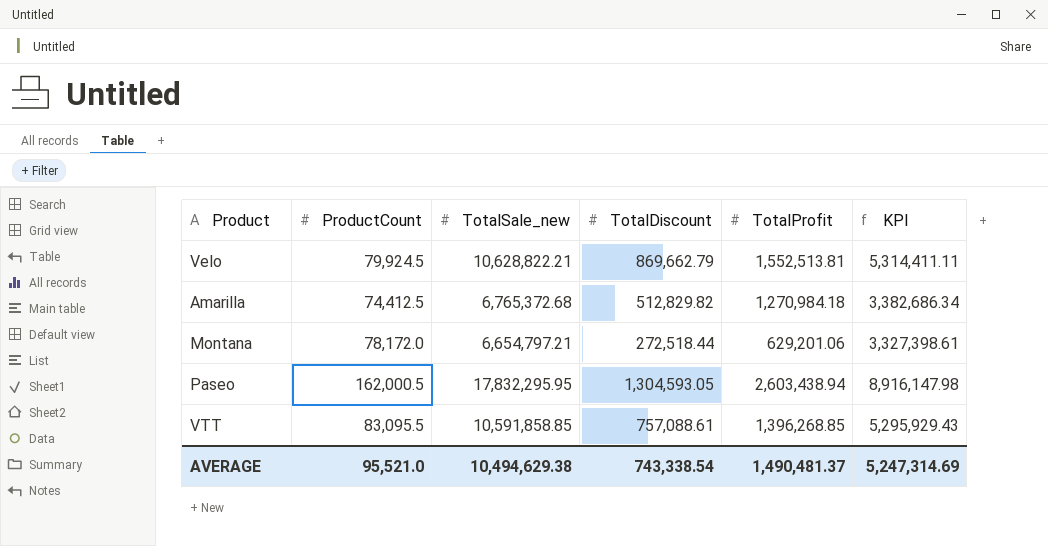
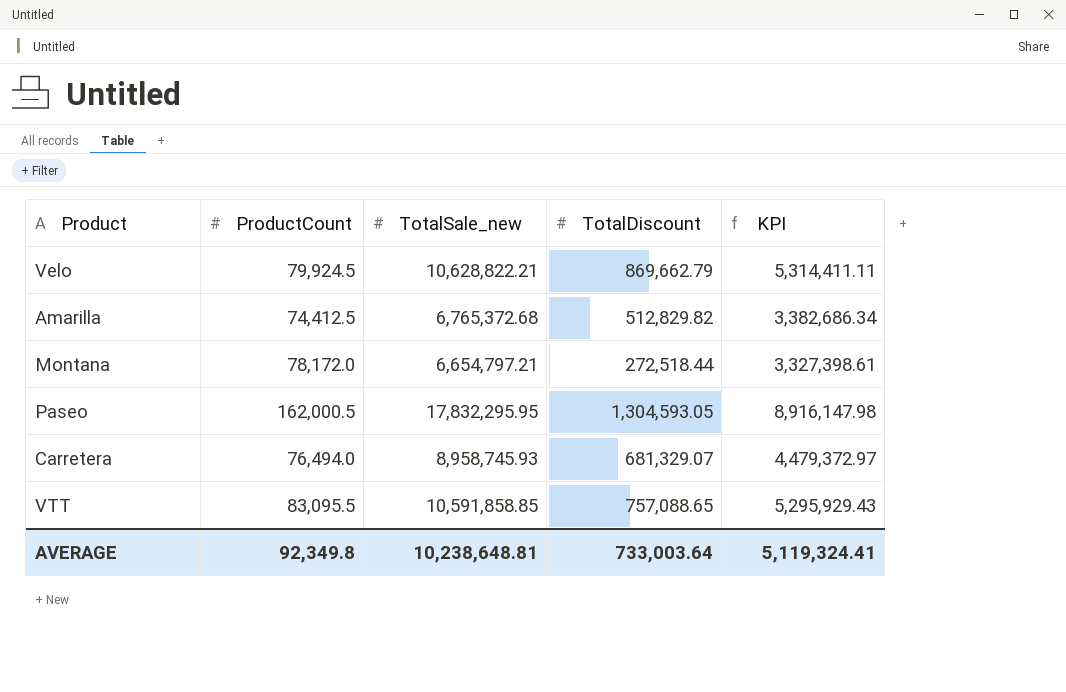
column TotalProfit | position: 5 -> none
row Carretera: none -> 76,494.0 | 8,958,745.93 | 681,329.07 | 4,479,372.97
VTT | TotalDiscount: 757,088.61 -> 757,088.65
AVERAGE | ProductCount: 95,521.0 -> 92,349.8
AVERAGE | TotalSale_new: 10,494,629.38 -> 10,238,648.81
AVERAGE | TotalDiscount: 743,338.54 -> 733,003.64
AVERAGE | KPI: 5,247,314.69 -> 5,119,324.41

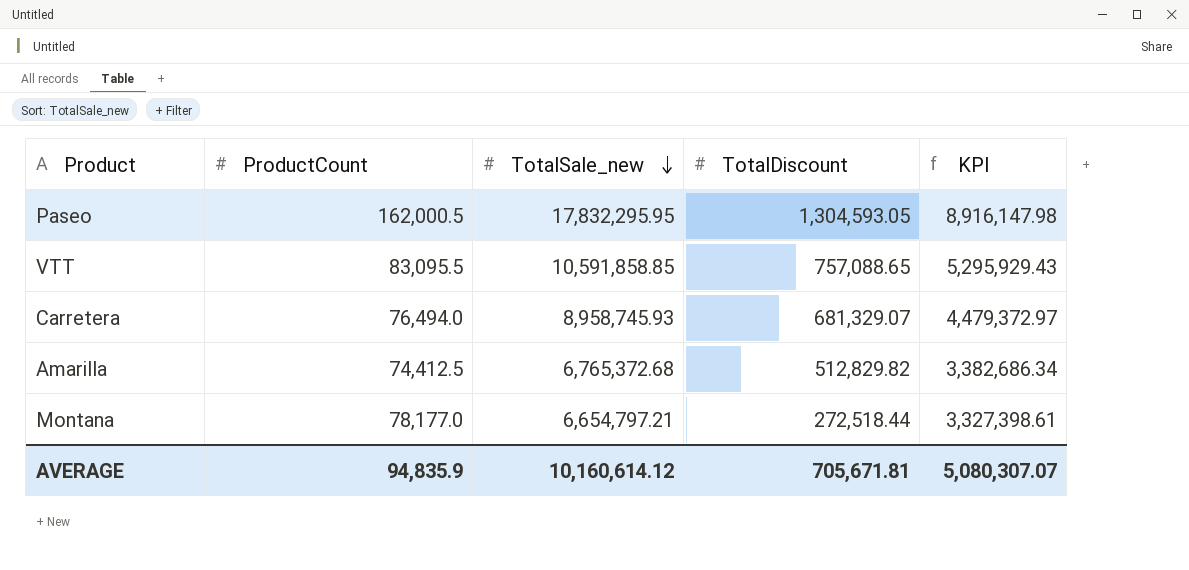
row order: none -> TotalSale_new descending
row Velo: 79,924.5 | 10,628,822.21 | 869,662.79 | 5,314,411.11 -> none
Montana | ProductCount: 78,172.0 -> 78,177.0
AVERAGE | ProductCount: 92,349.8 -> 94,835.9
AVERAGE | TotalSale_new: 10,238,648.81 -> 10,160,614.12
AVERAGE | TotalDiscount: 733,003.64 -> 705,671.81
AVERAGE | KPI: 5,119,324.41 -> 5,080,307.07

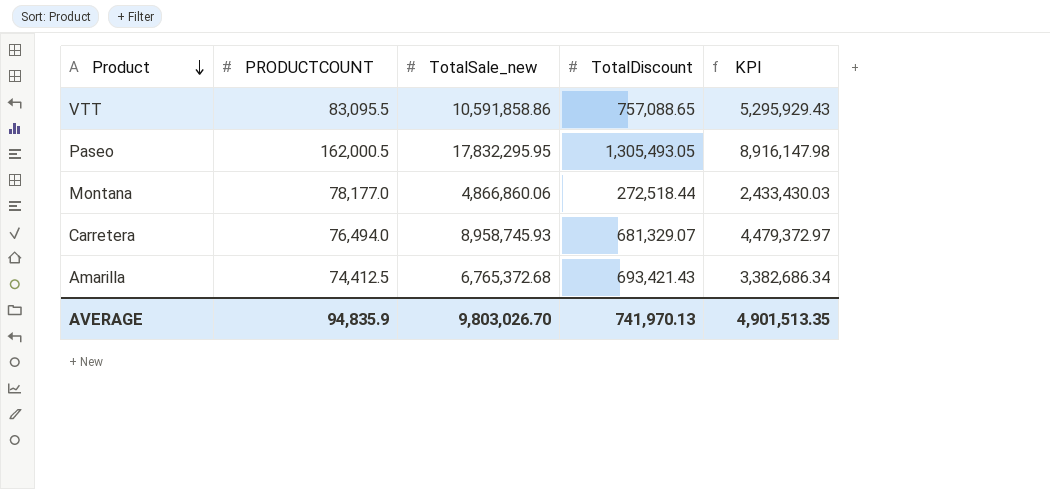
row order: TotalSale_new descending -> Product descending
column name: ProductCount -> PRODUCTCOUNT
VTT | TotalSale_new: 10,591,858.85 -> 10,591,858.86
Paseo | TotalDiscount: 1,304,593.05 -> 1,305,493.05
Montana | TotalSale_new: 6,654,797.21 -> 4,866,860.06
Montana | KPI: 3,327,398.61 -> 2,433,430.03
Amarilla | TotalDiscount: 512,829.82 -> 693,421.43
AVERAGE | TotalSale_new: 10,160,614.12 -> 9,803,026.70
AVERAGE | TotalDiscount: 705,671.81 -> 741,970.13
AVERAGE | KPI: 5,080,307.07 -> 4,901,513.35

